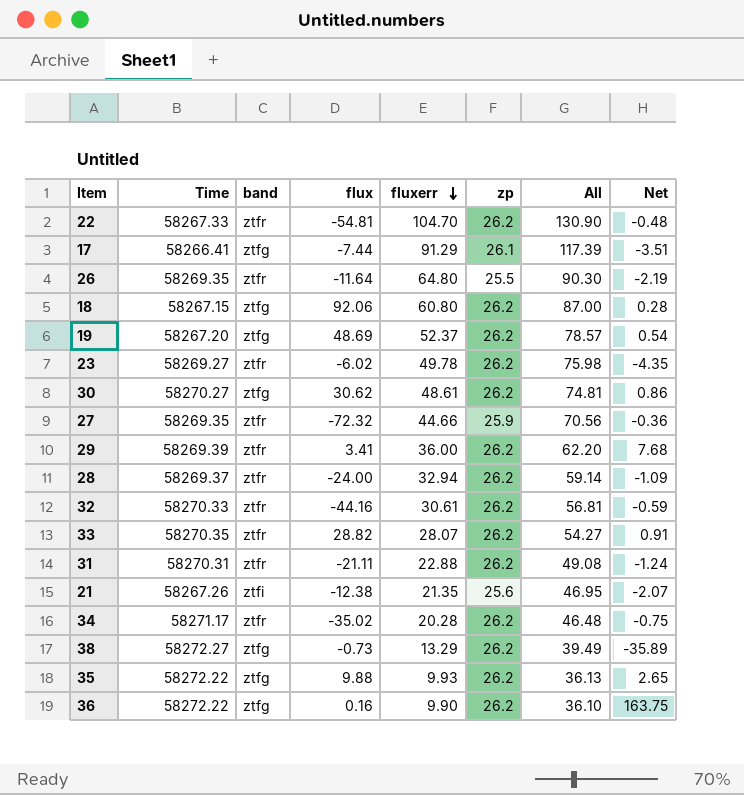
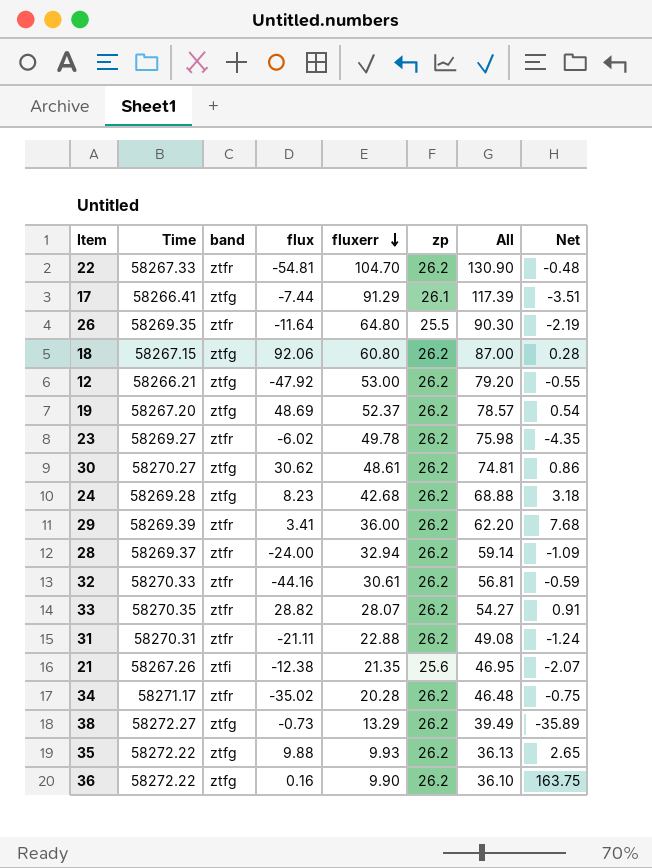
row 27: 58269.35 | ztfr | -72.32 | 44.66 | 25.9 | 70.56 | -0.36 -> none
row 12: none -> 58266.21 | ztfg | -47.92 | 53.00 | 26.2 | 79.20 | -0.55
row 24: none -> 58269.28 | ztfg | 8.23 | 42.68 | 26.2 | 68.88 | 3.18

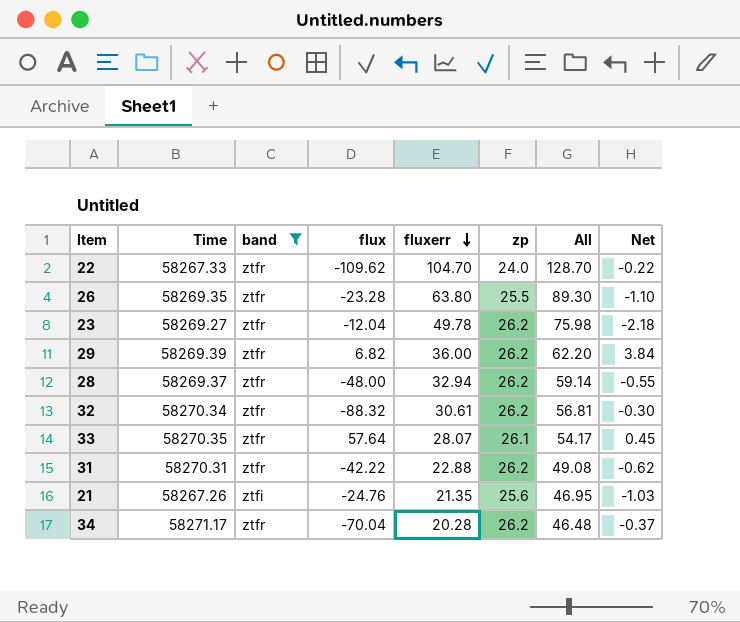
filter: none -> band != ztfg
22 | flux: -54.81 -> -109.62
22 | zp: 26.2 -> 24.0
22 | All: 130.90 -> 128.70
22 | Net: -0.48 -> -0.22
26 | flux: -11.64 -> -23.28
26 | fluxerr: 64.80 -> 63.80
26 | All: 90.30 -> 89.30
26 | Net: -2.19 -> -1.10
23 | flux: -6.02 -> -12.04
23 | Net: -4.35 -> -2.18
29 | flux: 3.41 -> 6.82
29 | Net: 7.68 -> 3.84
28 | flux: -24.00 -> -48.00
28 | Net: -1.09 -> -0.55
32 | Time: 58270.33 -> 58270.34
32 | flux: -44.16 -> -88.32
32 | Net: -0.59 -> -0.30
33 | flux: 28.82 -> 57.64
33 | zp: 26.2 -> 26.1
33 | All: 54.27 -> 54.17
33 | Net: 0.91 -> 0.45
31 | flux: -21.11 -> -42.22
31 | Net: -1.24 -> -0.62
21 | flux: -12.38 -> -24.76
21 | Net: -2.07 -> -1.03
34 | flux: -35.02 -> -70.04
34 | Net: -0.75 -> -0.37

